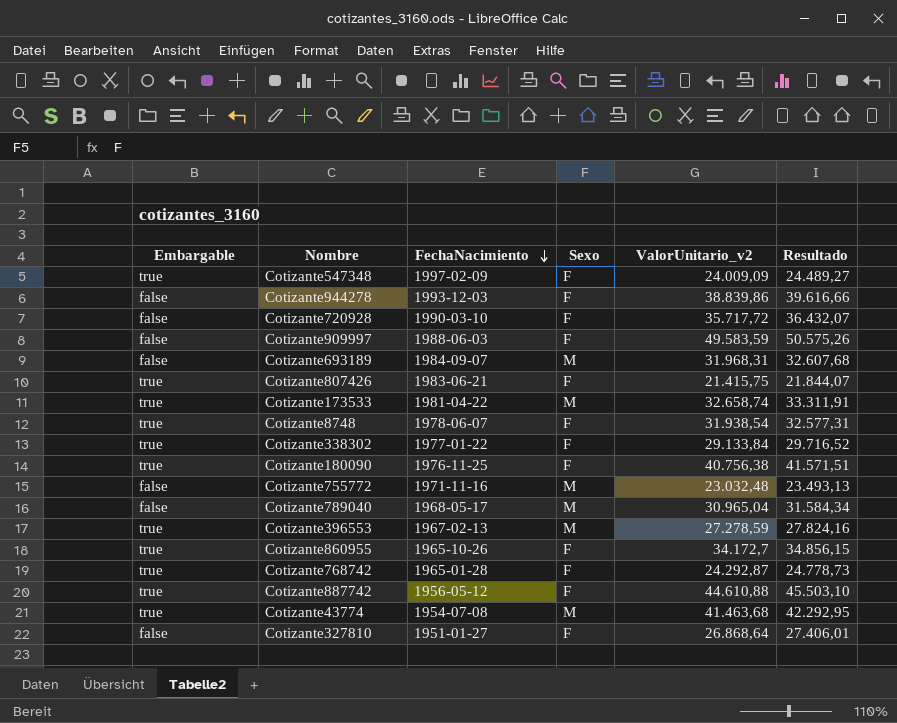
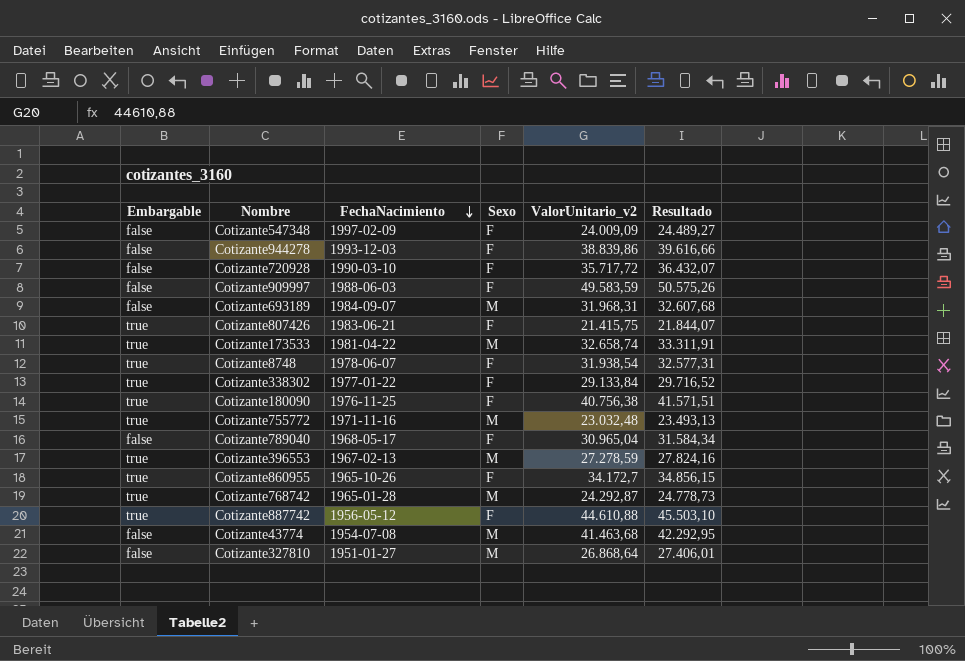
Cotizante547348 | Embargable: true -> false
Cotizante755772 | Embargable: false -> true
Cotizante789040 | Sexo: M -> F
Cotizante768742 | Sexo: F -> M
Cotizante43774 | Embargable: true -> false
Cotizante327810 | Sexo: F -> M

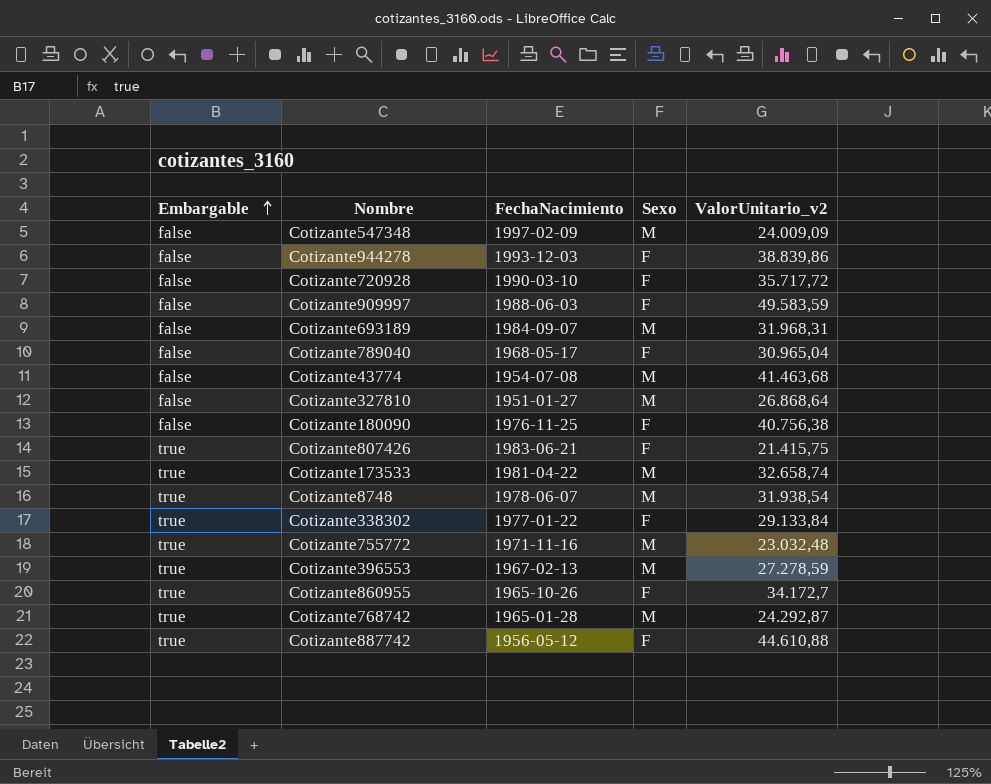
row order: FechaNacimiento descending -> Embargable ascending
column Resultado | formula: [ValorUnitario_v2] * 1,02 -> none
Cotizante547348 | Sexo: F -> M
Cotizante180090 | Embargable: true -> false
Cotizante8748 | Sexo: F -> M

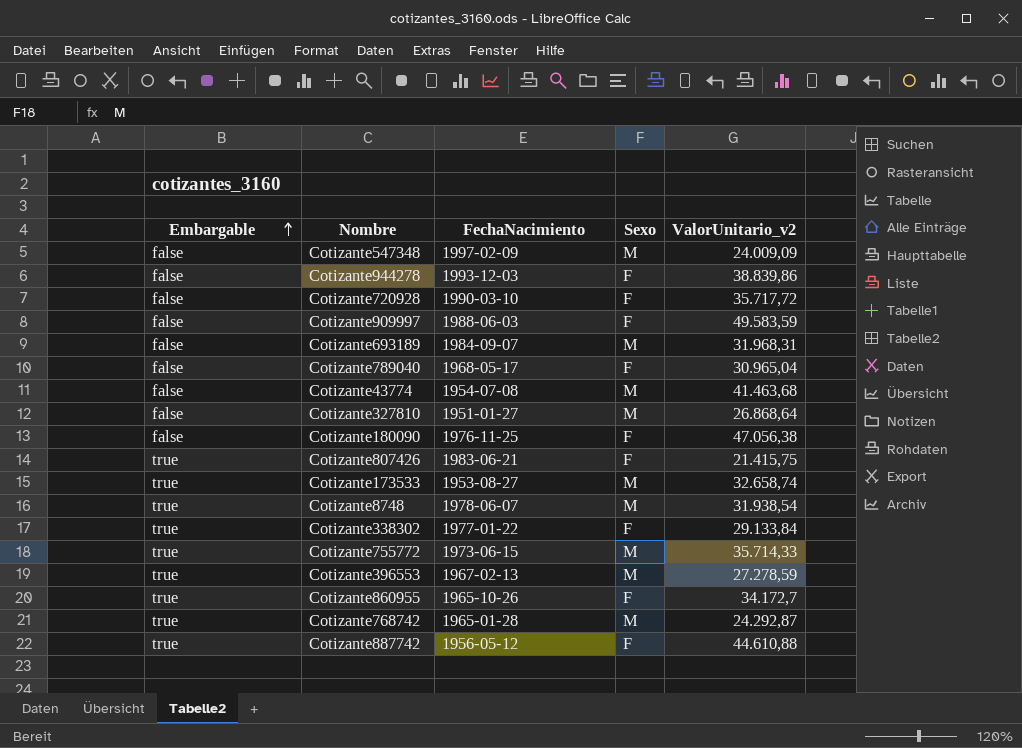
Cotizante180090 | ValorUnitario_v2: 40.756,38 -> 47.056,38
Cotizante173533 | FechaNacimiento: 1981-04-22 -> 1953-08-27
Cotizante755772 | FechaNacimiento: 1971-11-16 -> 1973-06-15
Cotizante755772 | ValorUnitario_v2: 23.032,48 -> 35.714,33

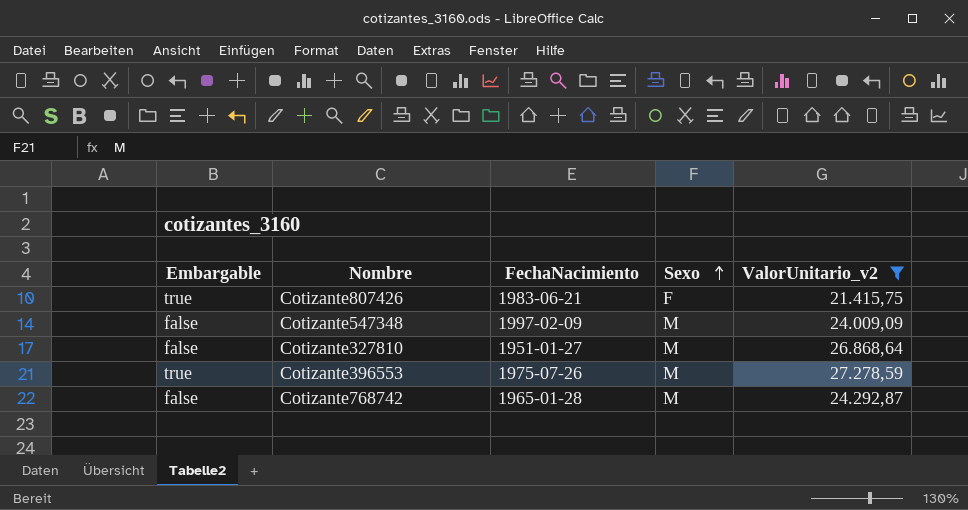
filter: none -> ValorUnitario_v2 <= 27.278,59
row order: Embargable ascending -> Sexo ascending
Cotizante396553 | FechaNacimiento: 1967-02-13 -> 1975-07-26
Cotizante768742 | Embargable: true -> false

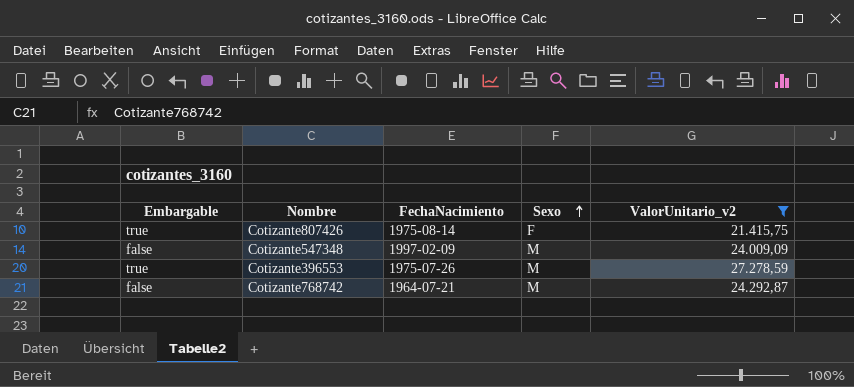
row Cotizante327810: false | 1951-01-27 | M | 26.868,64 -> none
Cotizante807426 | FechaNacimiento: 1983-06-21 -> 1975-08-14
Cotizante768742 | FechaNacimiento: 1965-01-28 -> 1964-07-21

